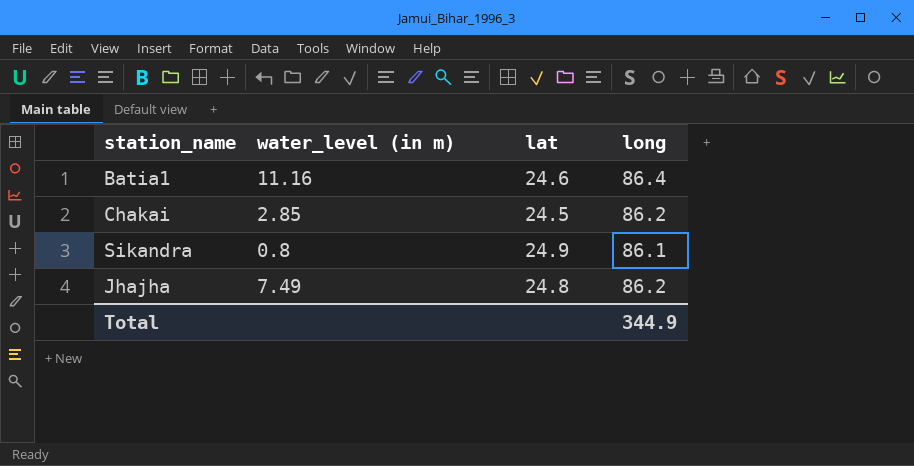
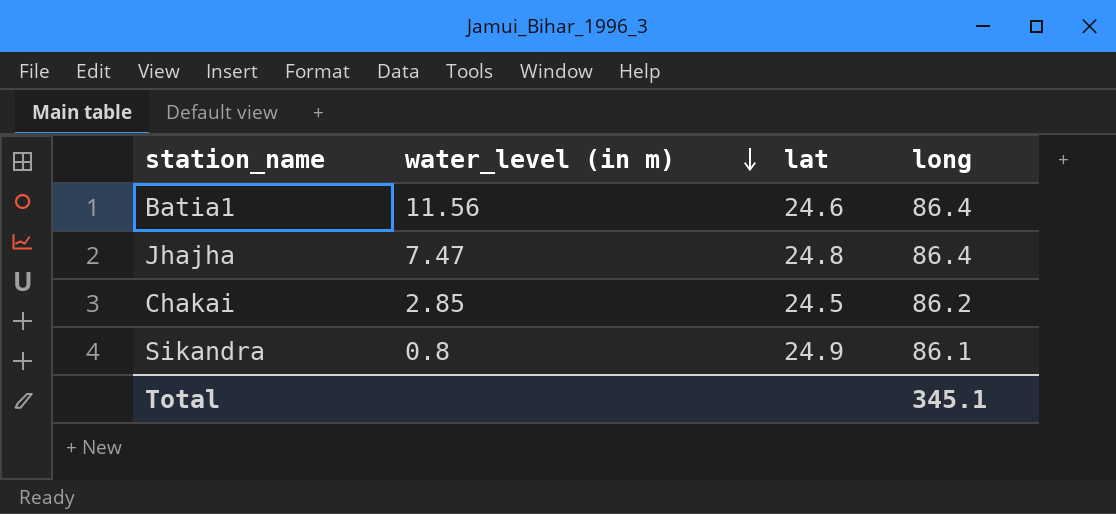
row order: none -> water_level (in m) descending
Batia1 | water_level (in m): 11.16 -> 11.56
Jhajha | water_level (in m): 7.49 -> 7.47
Jhajha | long: 86.2 -> 86.4
Total | long: 344.9 -> 345.1

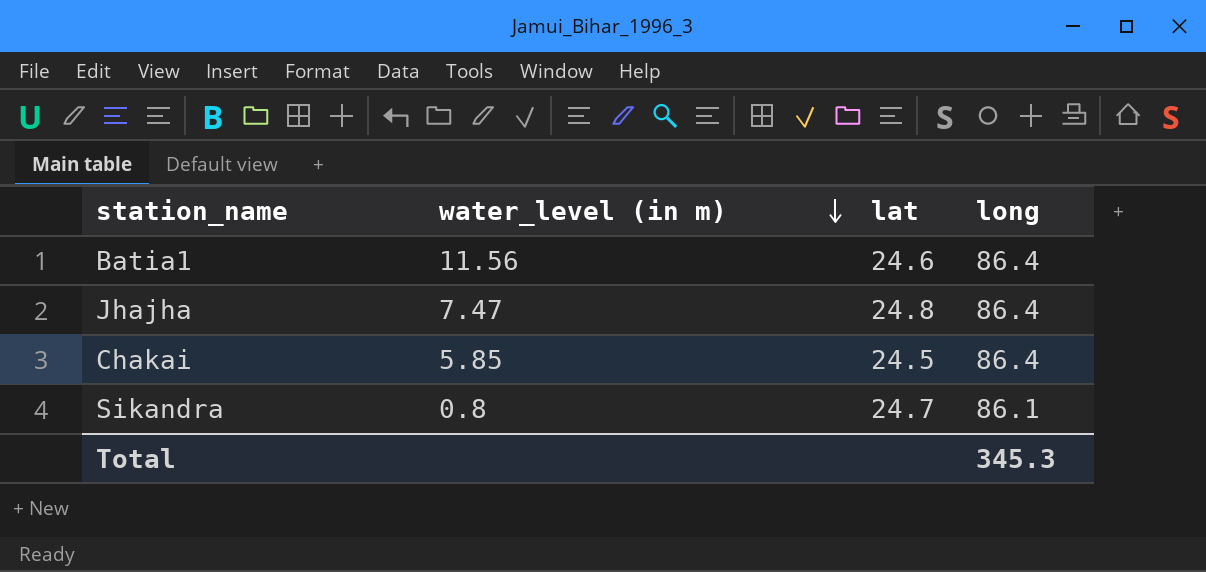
Chakai | water_level (in m): 2.85 -> 5.85
Chakai | long: 86.2 -> 86.4
Sikandra | lat: 24.9 -> 24.7
Total | long: 345.1 -> 345.3

